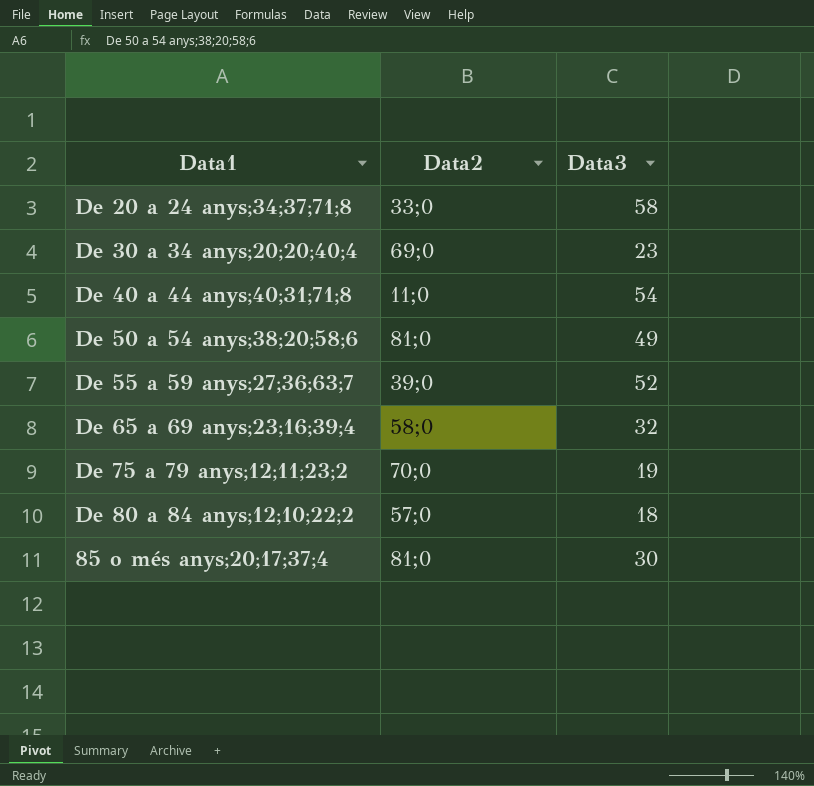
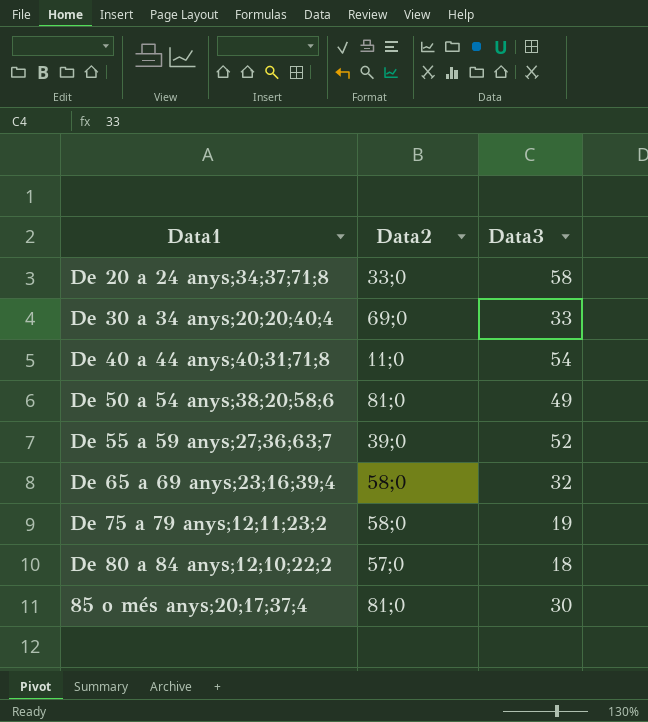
De 30 a 34 anys;20;20;40;4 | Data3: 23 -> 33
De 75 a 79 anys;12;11;23;2 | Data2: 70;0 -> 58;0

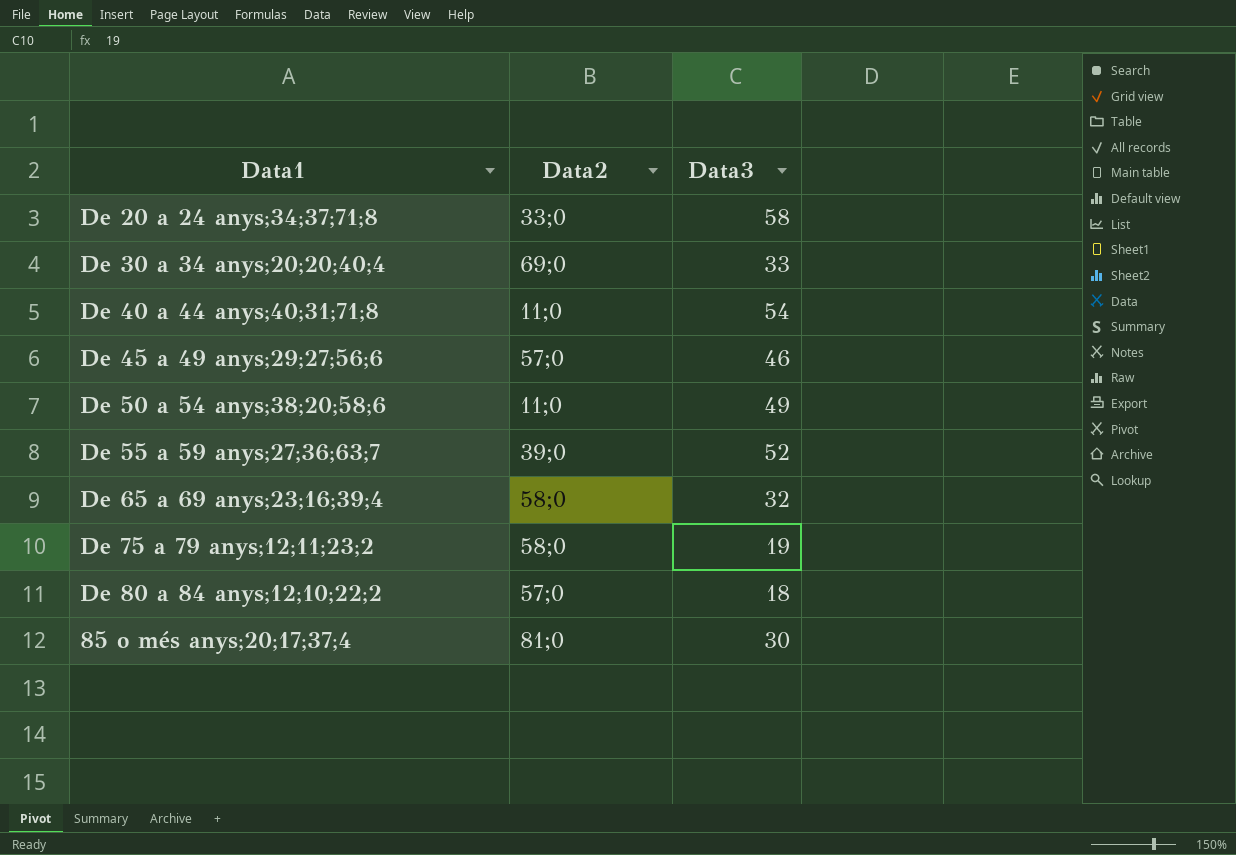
row De 45 a 49 anys;29;27;56;6: none -> 57;0 | 46
De 50 a 54 anys;38;20;58;6 | Data2: 81;0 -> 11;0

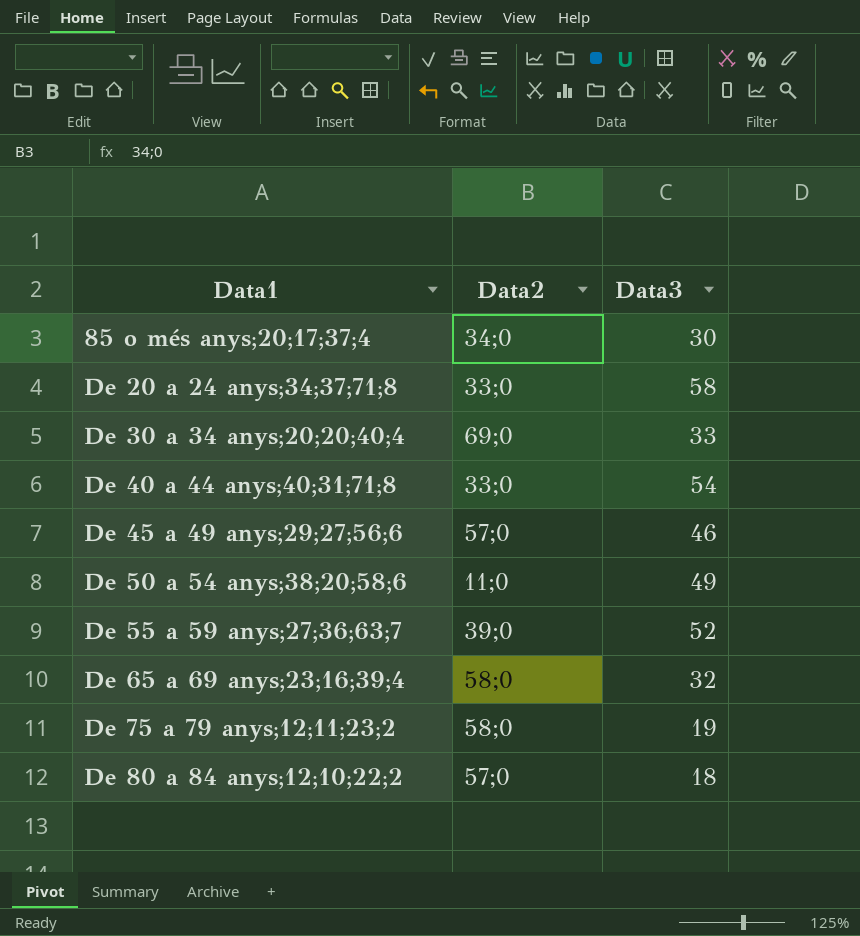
row order: none -> Data1 ascending
85 o més anys;20;17;37;4 | Data2: 81;0 -> 34;0
De 40 a 44 anys;40;31;71;8 | Data2: 11;0 -> 33;0

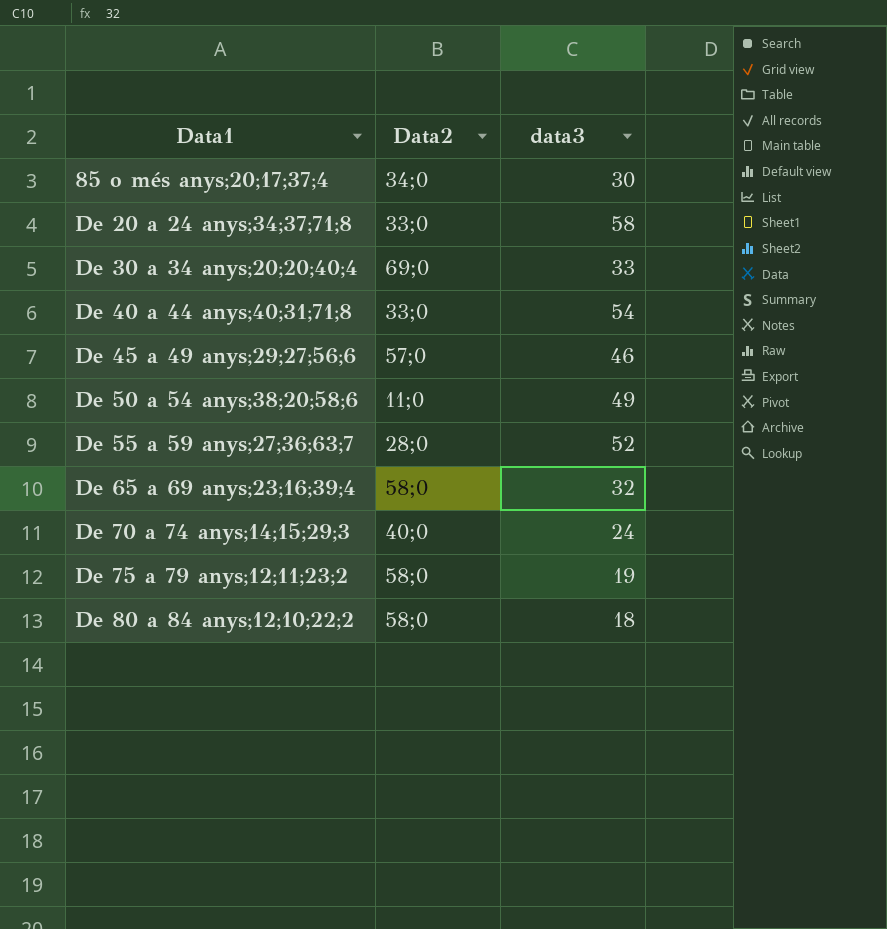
column name: Data3 -> data3
De 55 a 59 anys;27;36;63;7 | Data2: 39;0 -> 28;0
row De 70 a 74 anys;14;15;29;3: none -> 40;0 | 24
De 80 a 84 anys;12;10;22;2 | Data2: 57;0 -> 58;0

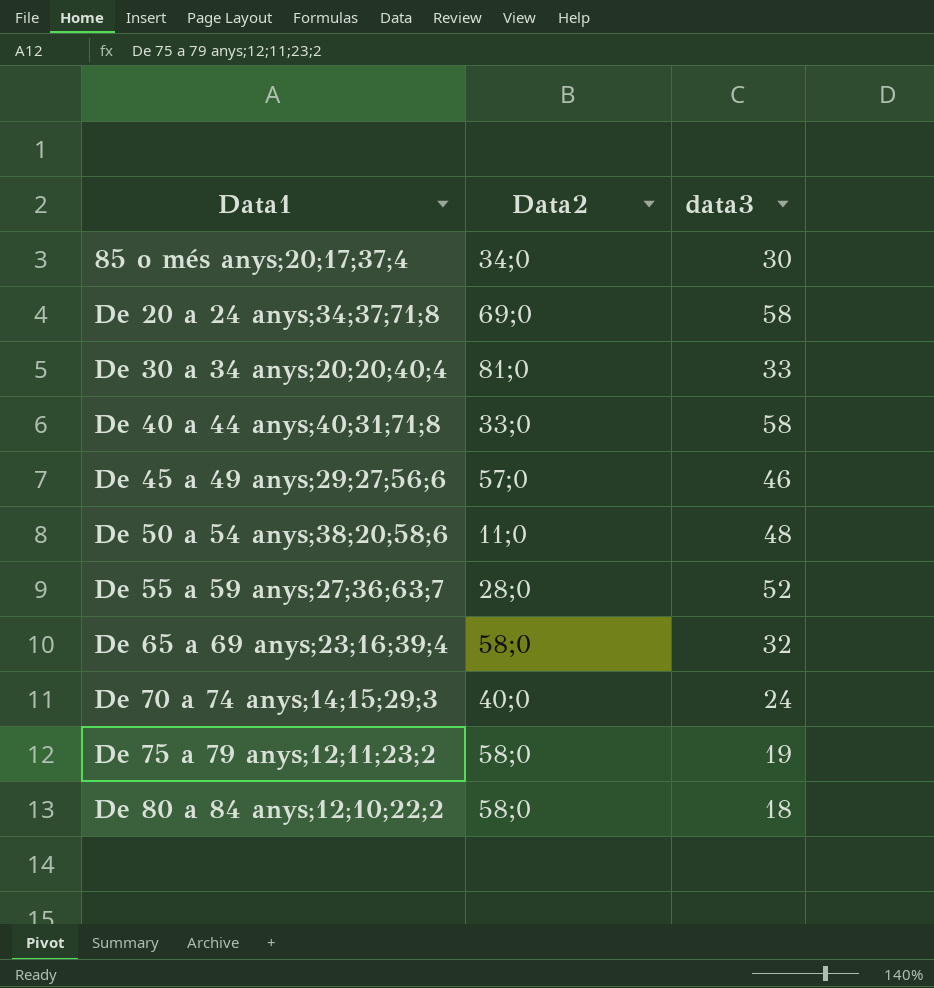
De 20 a 24 anys;34;37;71;8 | Data2: 33;0 -> 69;0
De 30 a 34 anys;20;20;40;4 | Data2: 69;0 -> 81;0
De 40 a 44 anys;40;31;71;8 | data3: 54 -> 58
De 50 a 54 anys;38;20;58;6 | data3: 49 -> 48

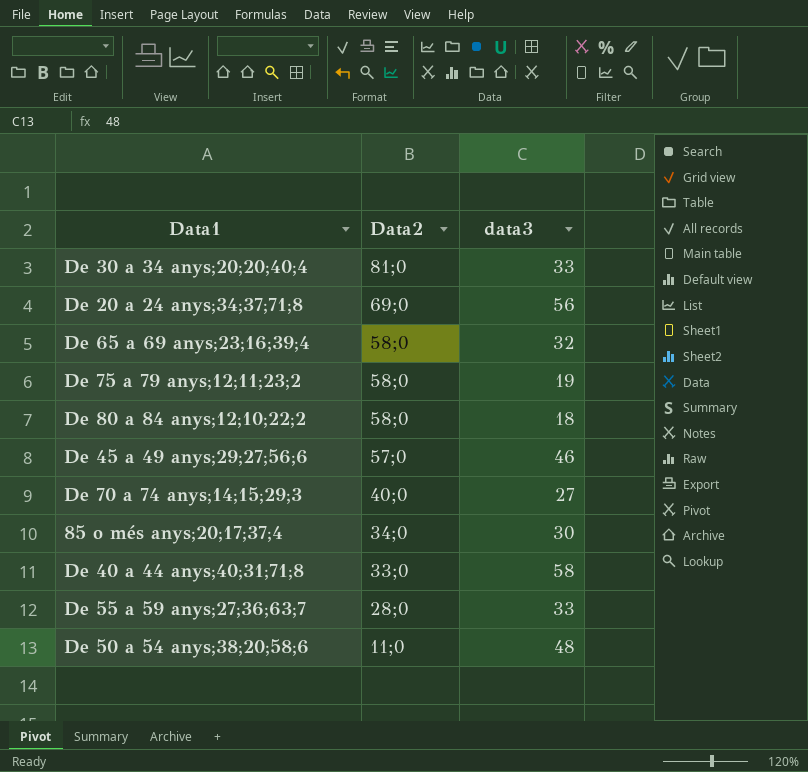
row order: Data1 ascending -> Data2 descending
De 20 a 24 anys;34;37;71;8 | data3: 58 -> 56
De 70 a 74 anys;14;15;29;3 | data3: 24 -> 27
De 55 a 59 anys;27;36;63;7 | data3: 52 -> 33

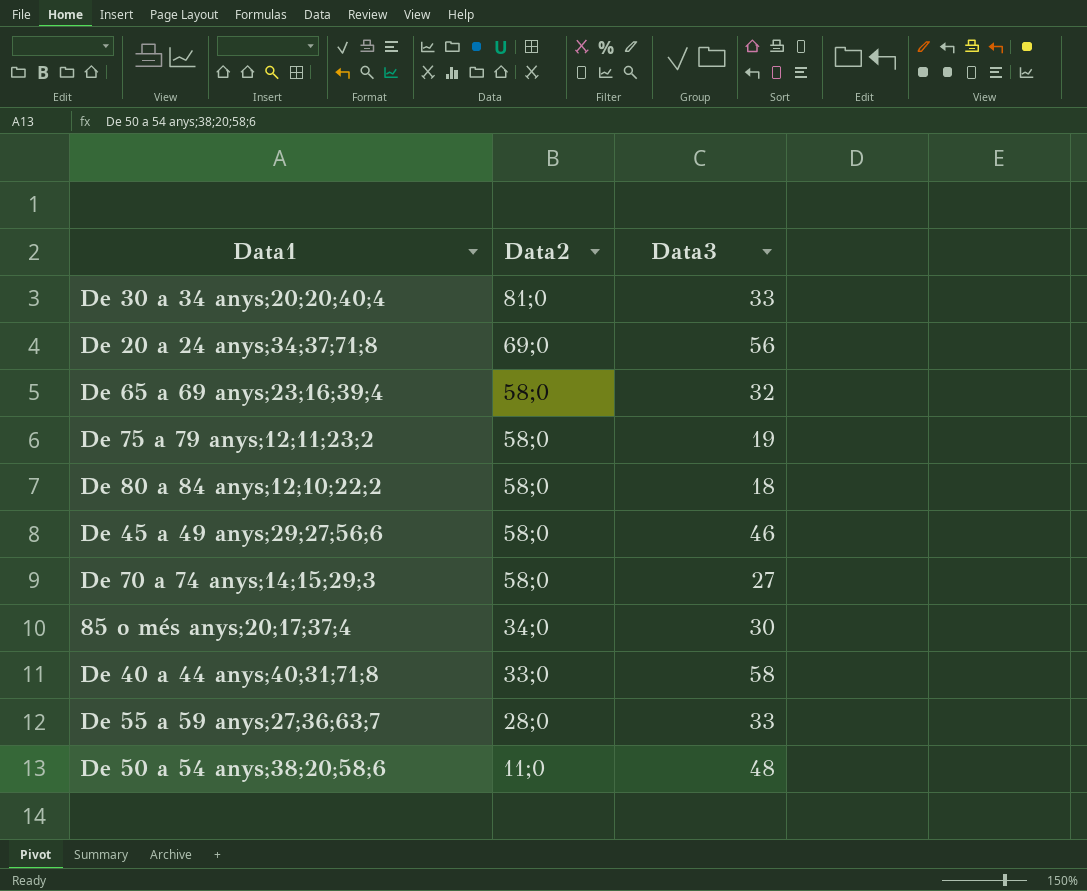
column name: data3 -> Data3
De 45 a 49 anys;29;27;56;6 | Data2: 57;0 -> 58;0
De 70 a 74 anys;14;15;29;3 | Data2: 40;0 -> 58;0

